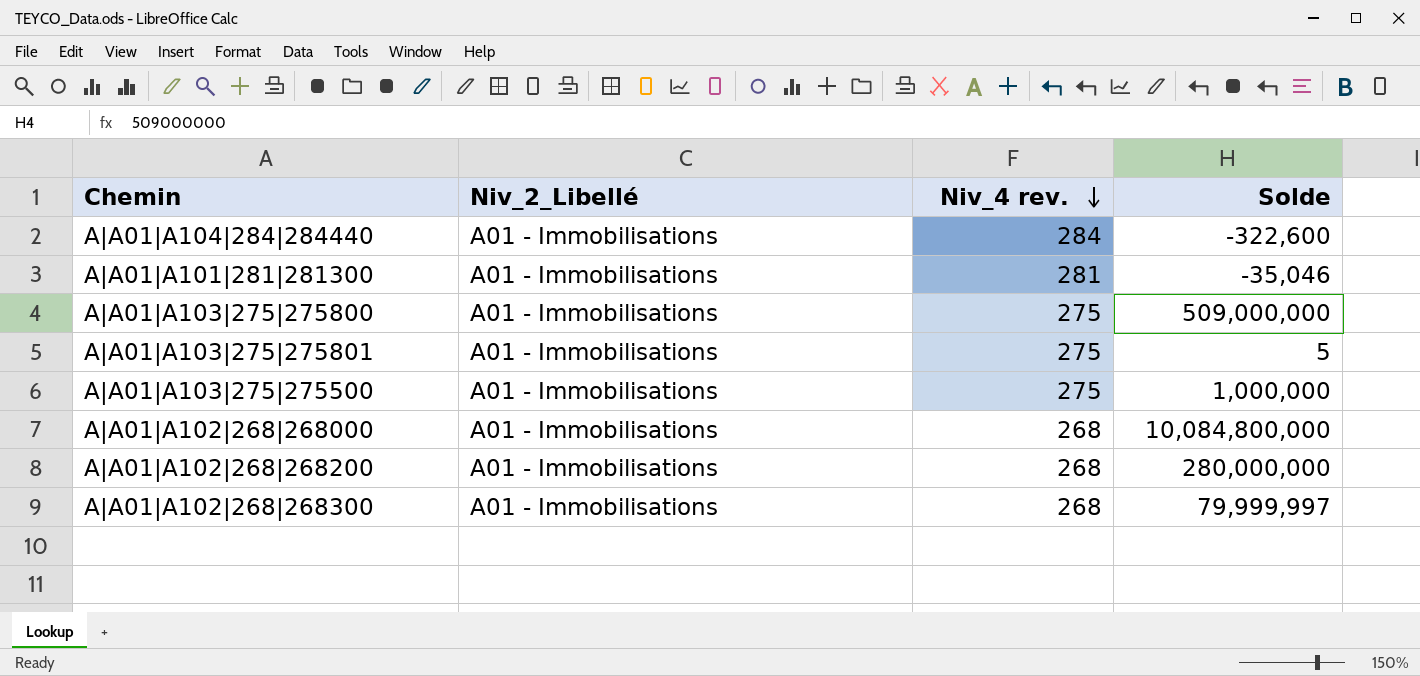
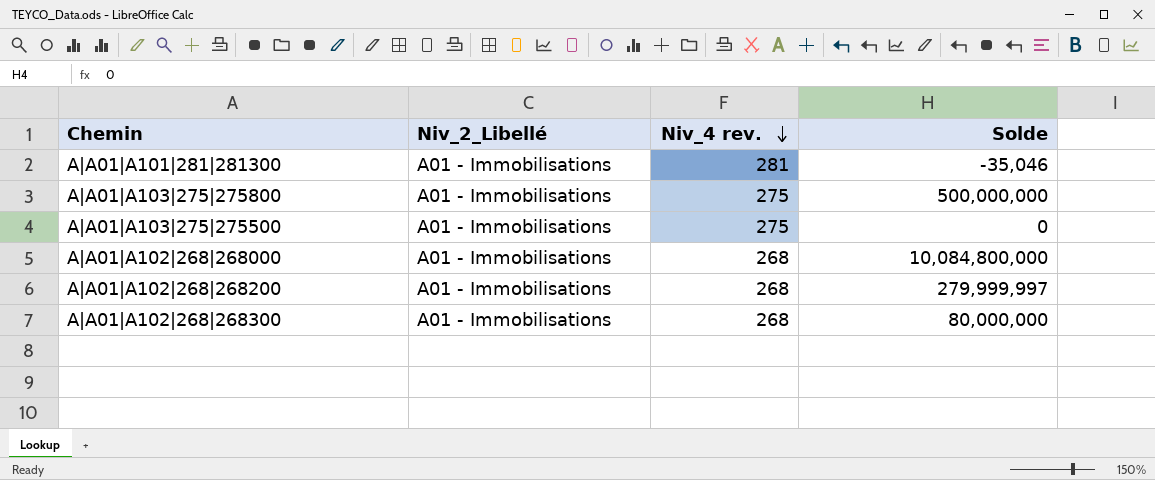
row A|A01|A104|284|284440: A01 - Immobilisations | 284 | -322,600 -> none
row A|A01|A103|275|275801: A01 - Immobilisations | 275 | 5 -> none
A|A01|A103|275|275800 | Solde: 509,000,000 -> 500,000,000
A|A01|A103|275|275500 | Solde: 1,000,000 -> 0
A|A01|A102|268|268200 | Solde: 280,000,000 -> 279,999,997
A|A01|A102|268|268300 | Solde: 79,999,997 -> 80,000,000

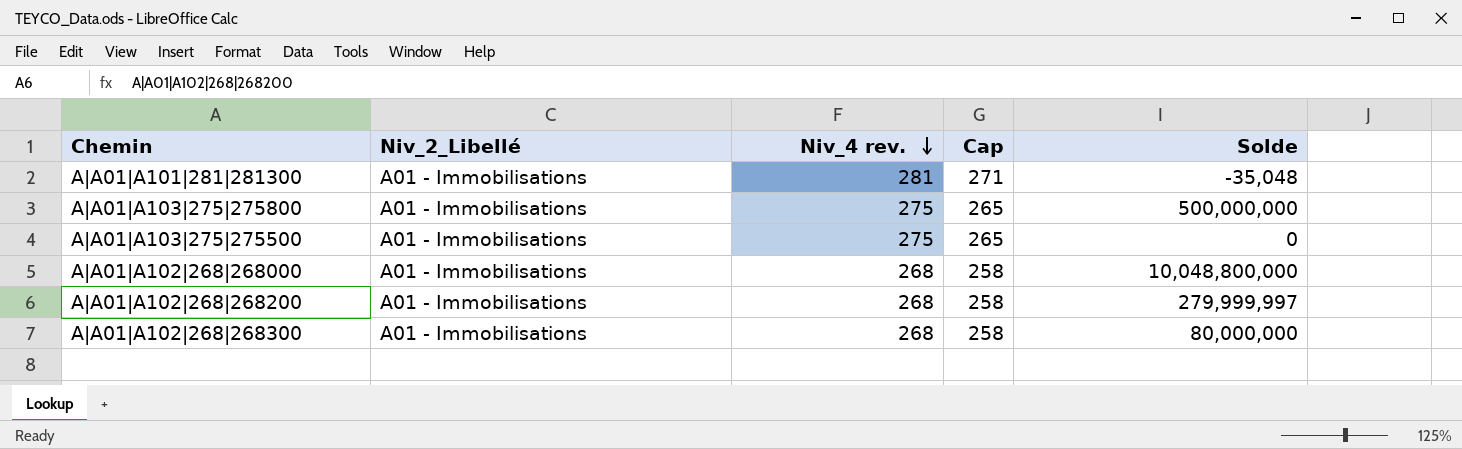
column Cap | formula: none -> [Niv_4 rev.] - 10
A|A01|A101|281|281300 | Solde: -35,046 -> -35,048
A|A01|A102|268|268000 | Solde: 10,084,800,000 -> 10,048,800,000

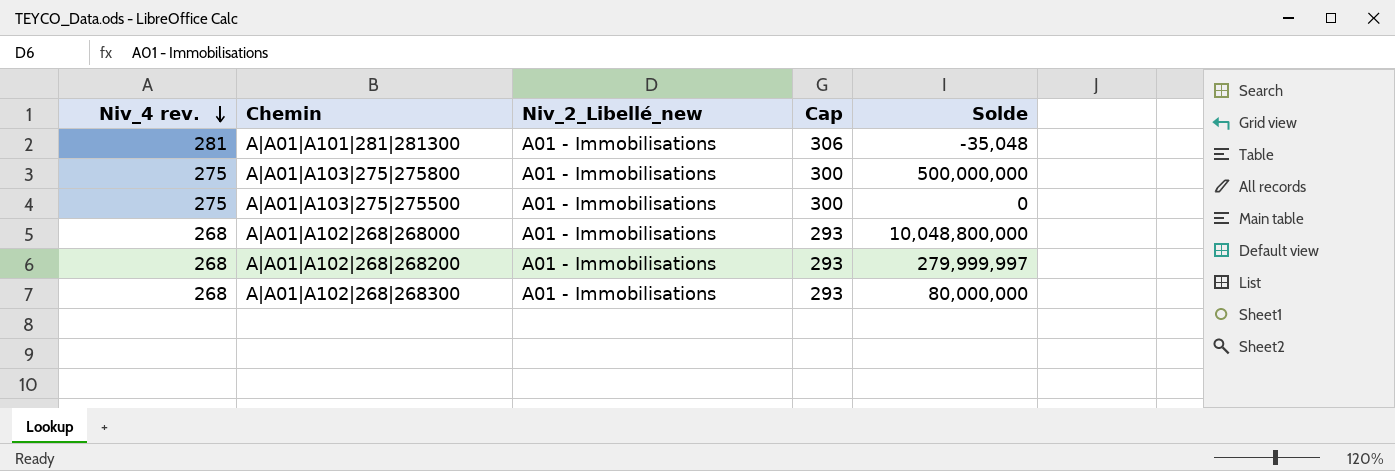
column Niv_4 rev. | position: 3 -> 1
column name: Niv_2_Libellé -> Niv_2_Libellé_new
column Cap | formula: [Niv_4 rev.] - 10 -> [Niv_4 rev.] + 25

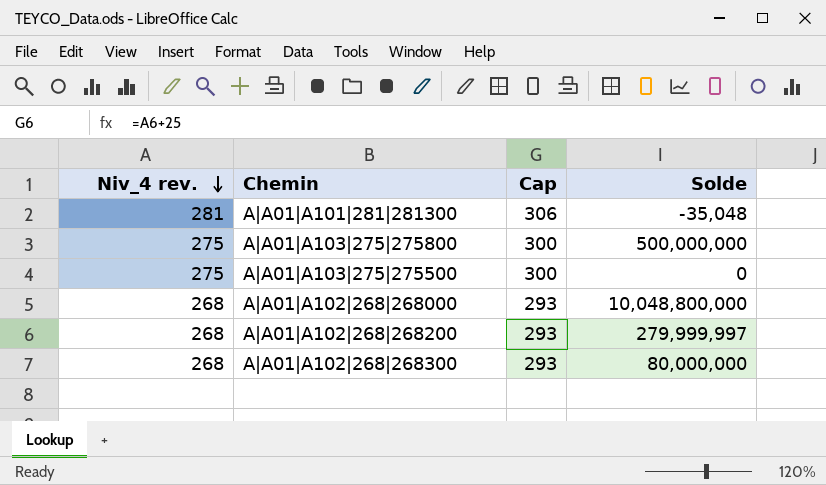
column Niv_2_Libellé_new | position: 3 -> none

